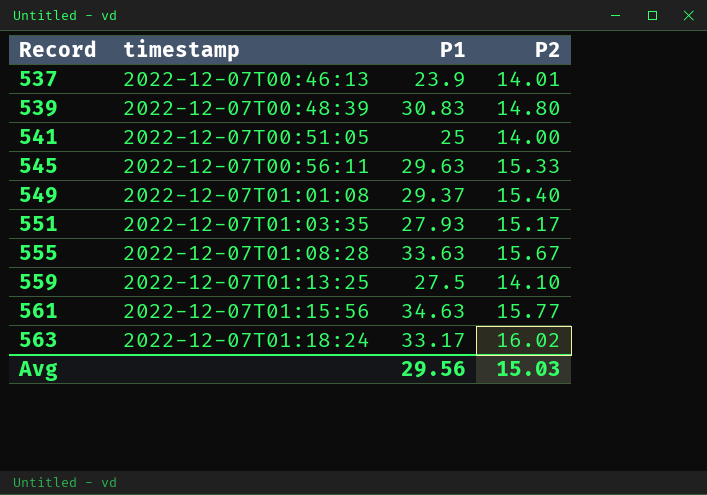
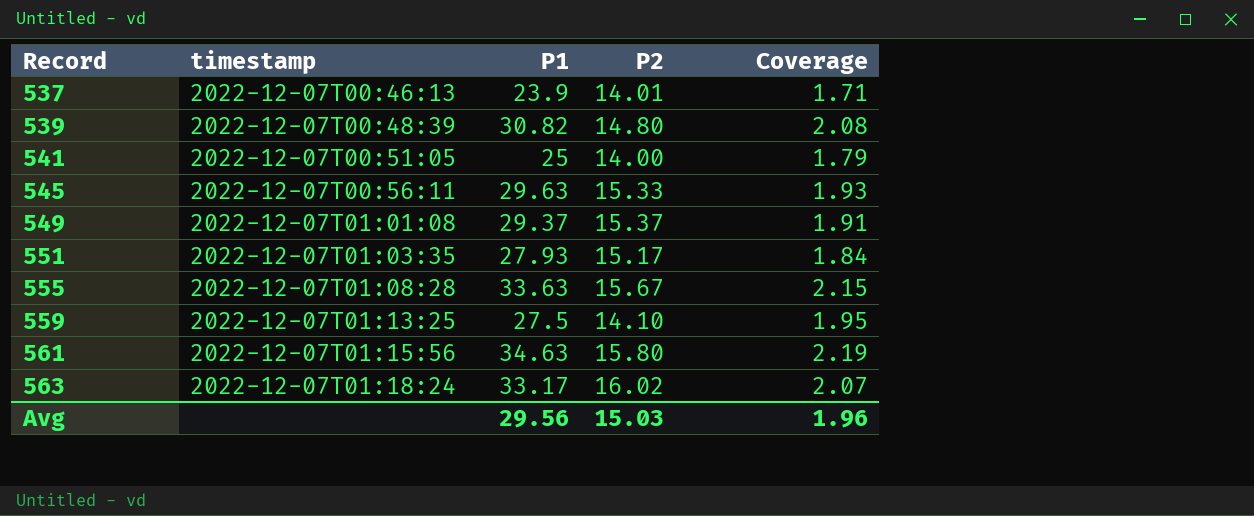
column Coverage | formula: none -> [P1] / [P2]
539 | P1: 30.83 -> 30.82
549 | P2: 15.40 -> 15.37
561 | P2: 15.77 -> 15.80

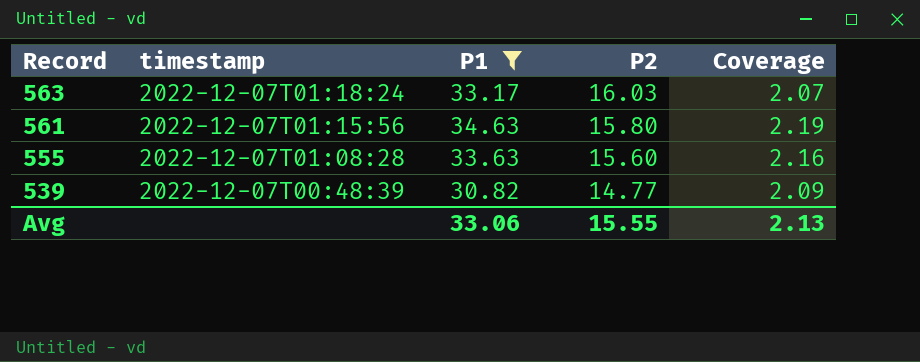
filter: none -> P1 >= 30.82
row order: Record ascending -> Record descending
563 | P2: 16.02 -> 16.03
555 | P2: 15.67 -> 15.60
555 | Coverage: 2.15 -> 2.16
539 | P2: 14.80 -> 14.77
539 | Coverage: 2.08 -> 2.09
Avg | P1: 29.56 -> 33.06
Avg | P2: 15.03 -> 15.55
Avg | Coverage: 1.96 -> 2.13

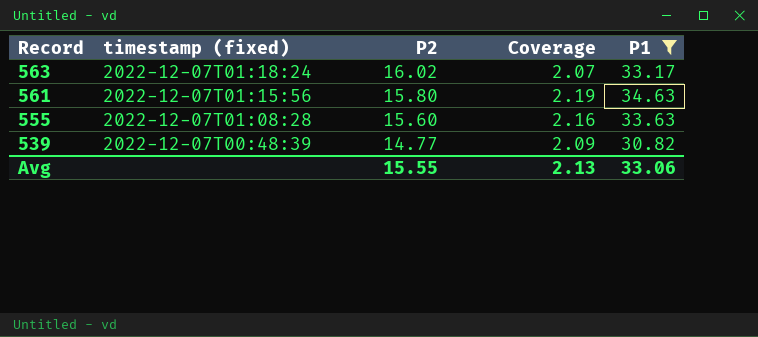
column name: timestamp -> timestamp (fixed)
column P1 | position: 3 -> 5
563 | P2: 16.03 -> 16.02

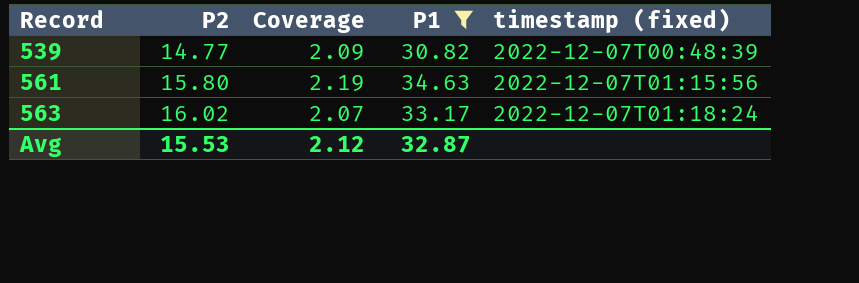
row order: Record descending -> Record ascending
column timestamp (fixed) | position: 2 -> 5
row 555: 2022-12-07T01:08:28 | 15.60 | 2.16 | 33.63 -> none
Avg | P2: 15.55 -> 15.53
Avg | Coverage: 2.13 -> 2.12
Avg | P1: 33.06 -> 32.87

